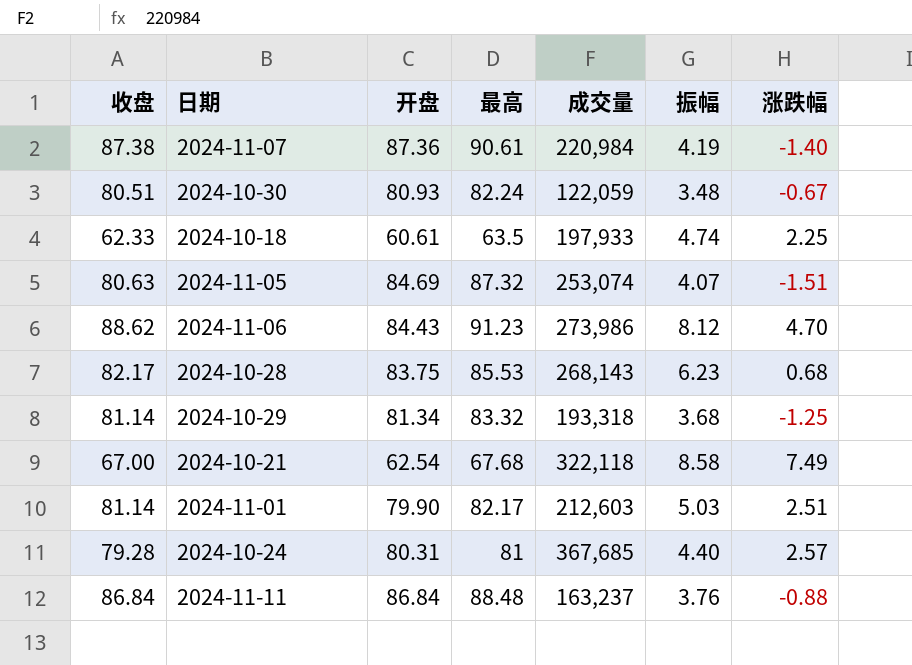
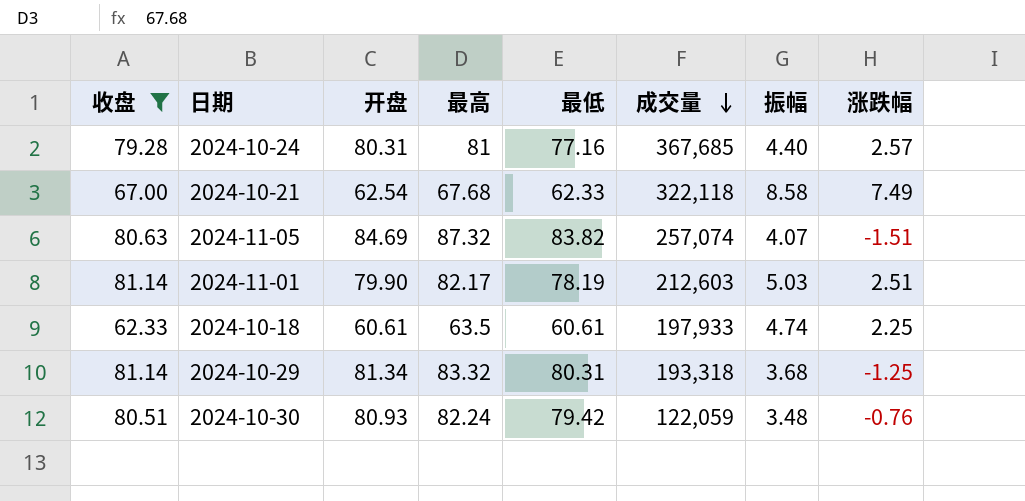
filter: none -> 收盘 <= 81.14
row order: none -> 成交量 descending
column 最低 | position: none -> 5
2024-11-05 | 成交量: 253,074 -> 257,074
2024-10-30 | 涨跌幅: -0.67 -> -0.76

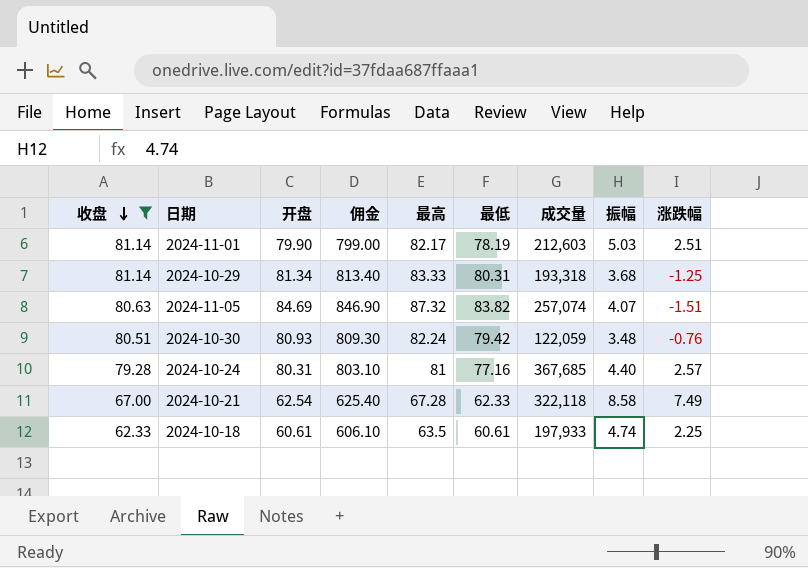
row order: 成交量 descending -> 收盘 descending
column 佣金 | formula: none -> [开盘] * 10
2024-10-29 | 最高: 83.32 -> 83.33
2024-10-21 | 最高: 67.68 -> 67.28

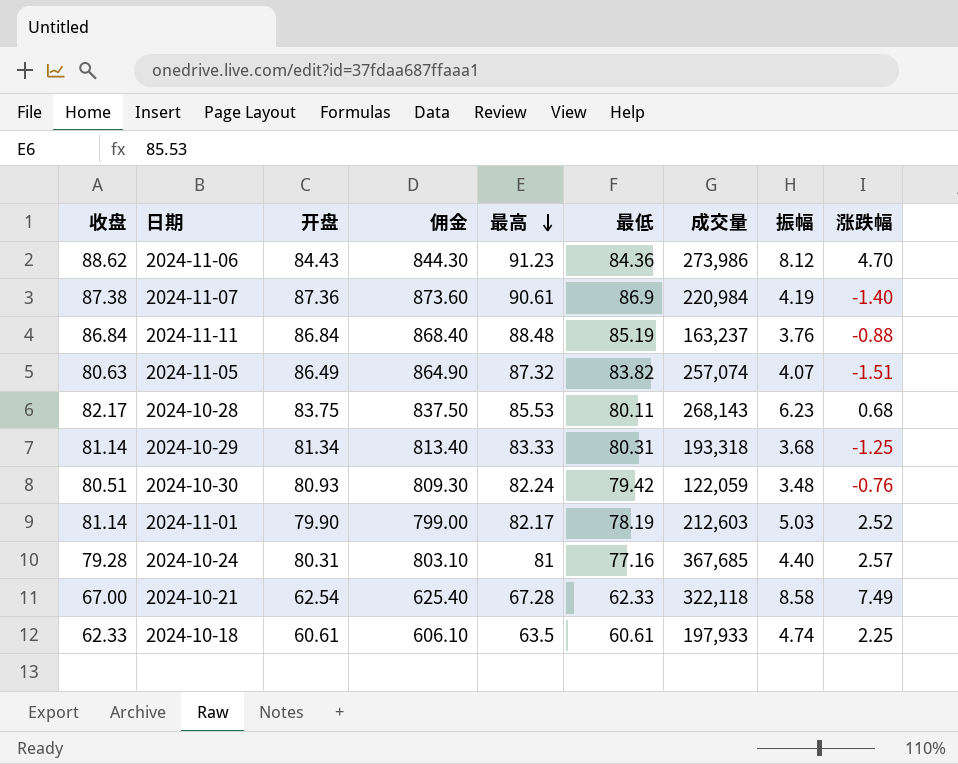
filter: 收盘 <= 81.14 -> none
row order: 收盘 descending -> 最高 descending
2024-11-05 | 开盘: 84.69 -> 86.49
2024-11-05 | 佣金: 846.90 -> 864.90
2024-11-01 | 涨跌幅: 2.51 -> 2.52

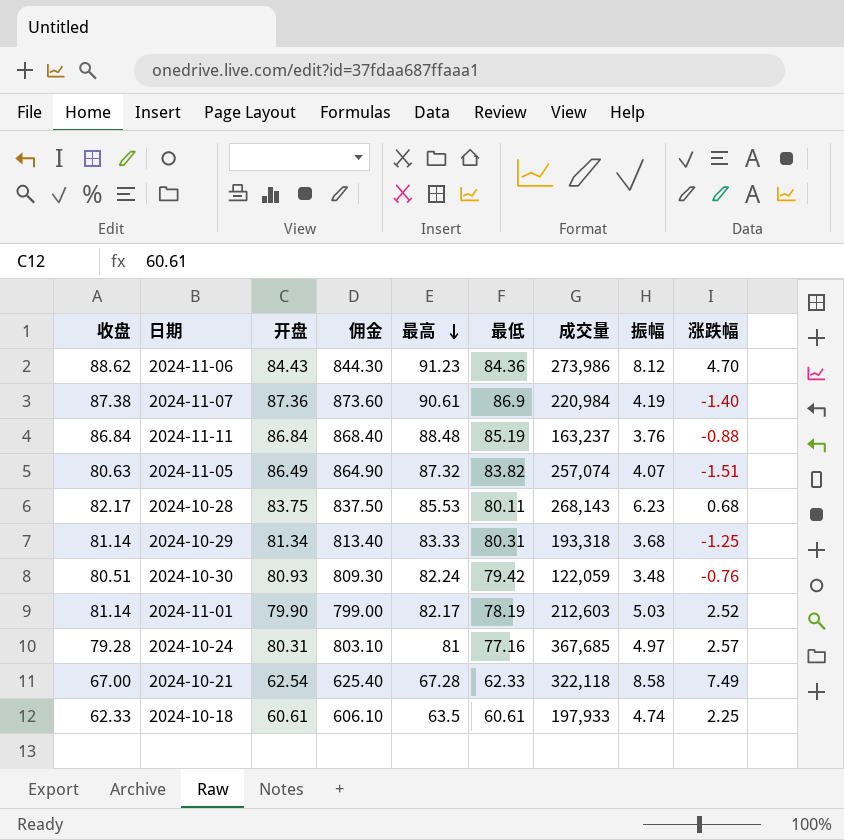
2024-10-24 | 振幅: 4.40 -> 4.97

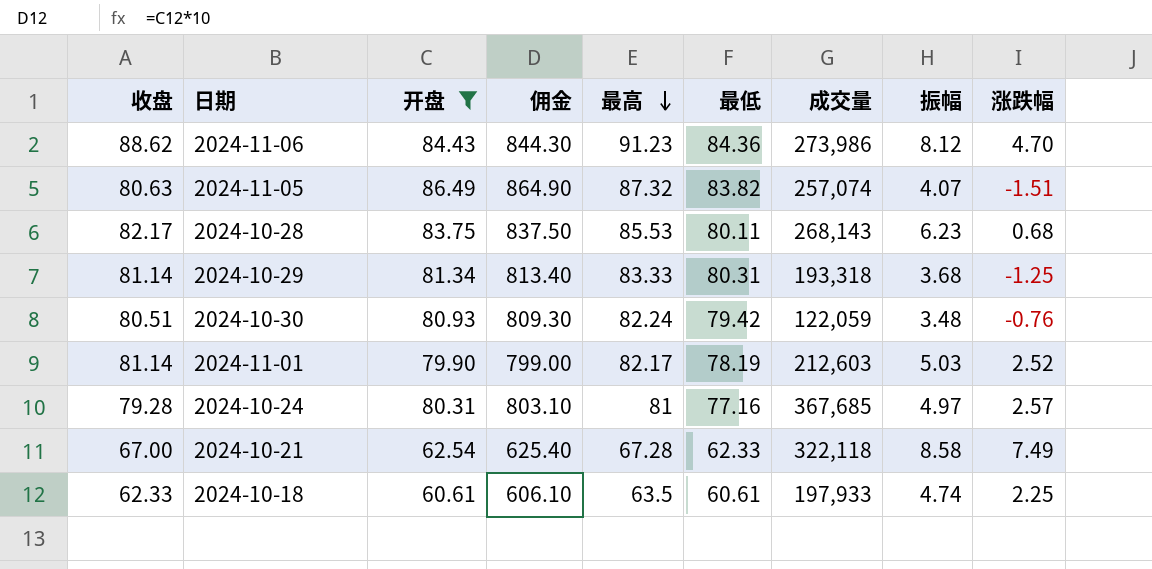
filter: none -> 开盘 <= 86.49

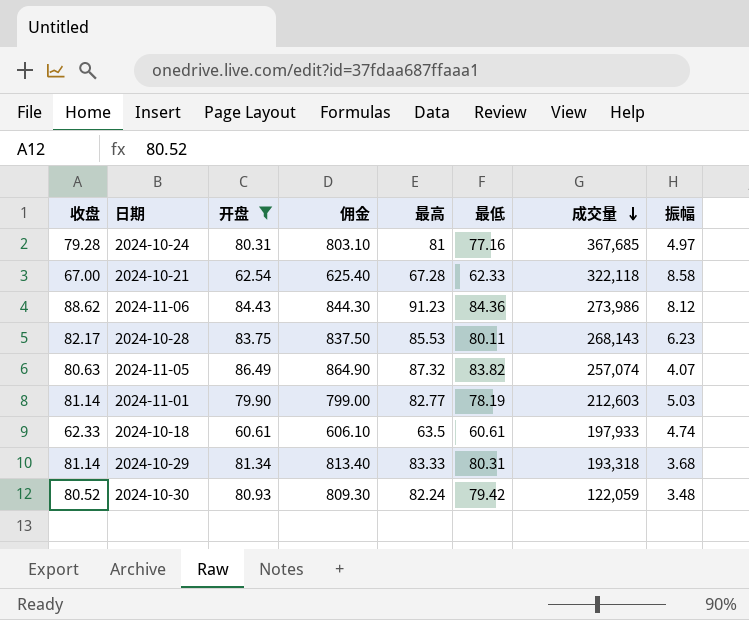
row order: 最高 descending -> 成交量 descending
column 涨跌幅 | position: 9 -> none
2024-11-01 | 最高: 82.17 -> 82.77
2024-10-30 | 收盘: 80.51 -> 80.52

